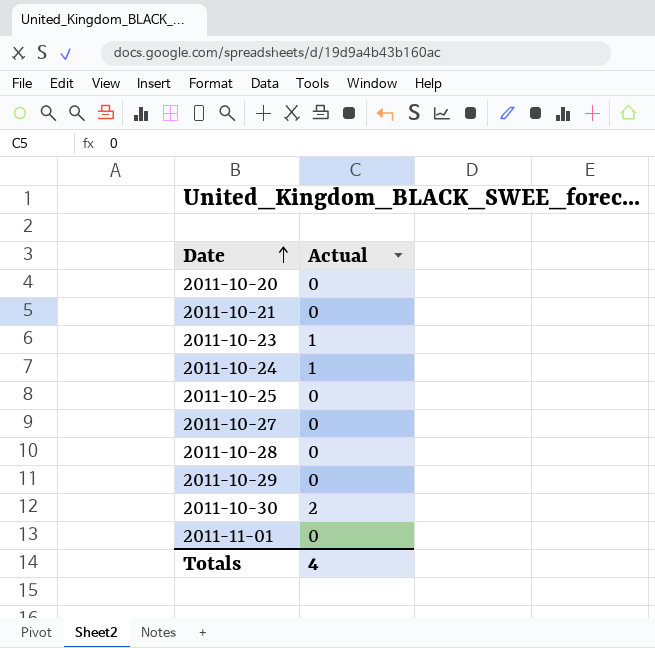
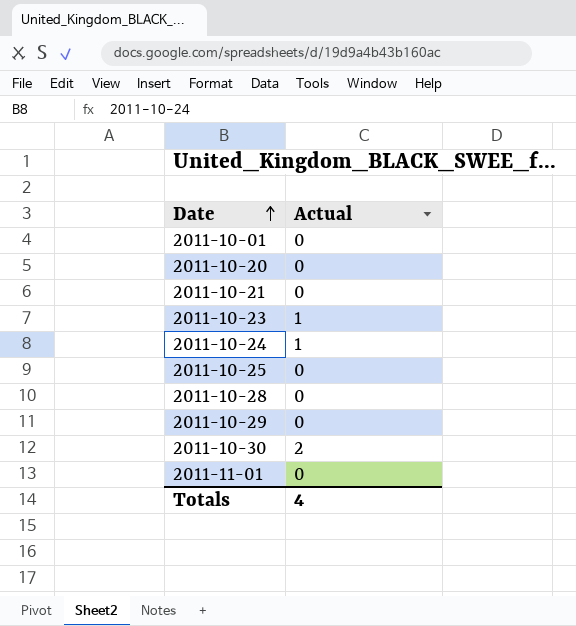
row 2011-10-27: 0 -> none
row 2011-10-01: none -> 0

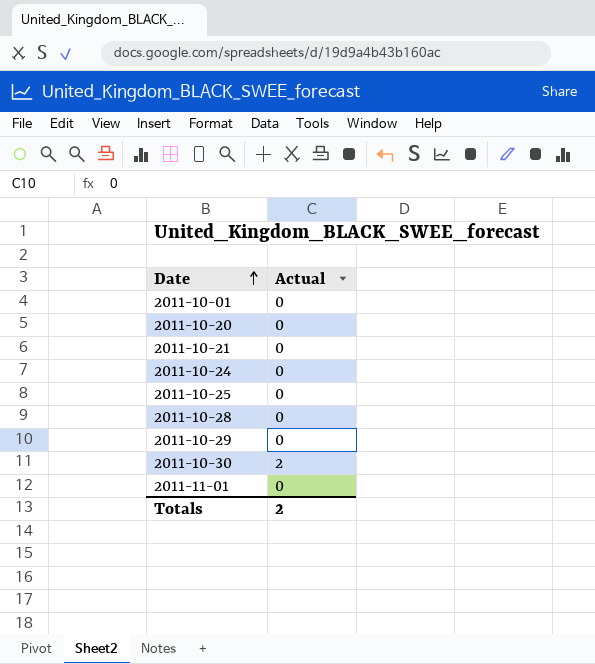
row 2011-10-23: 1 -> none
2011-10-24 | Actual: 1 -> 0
Totals | Actual: 4 -> 2

